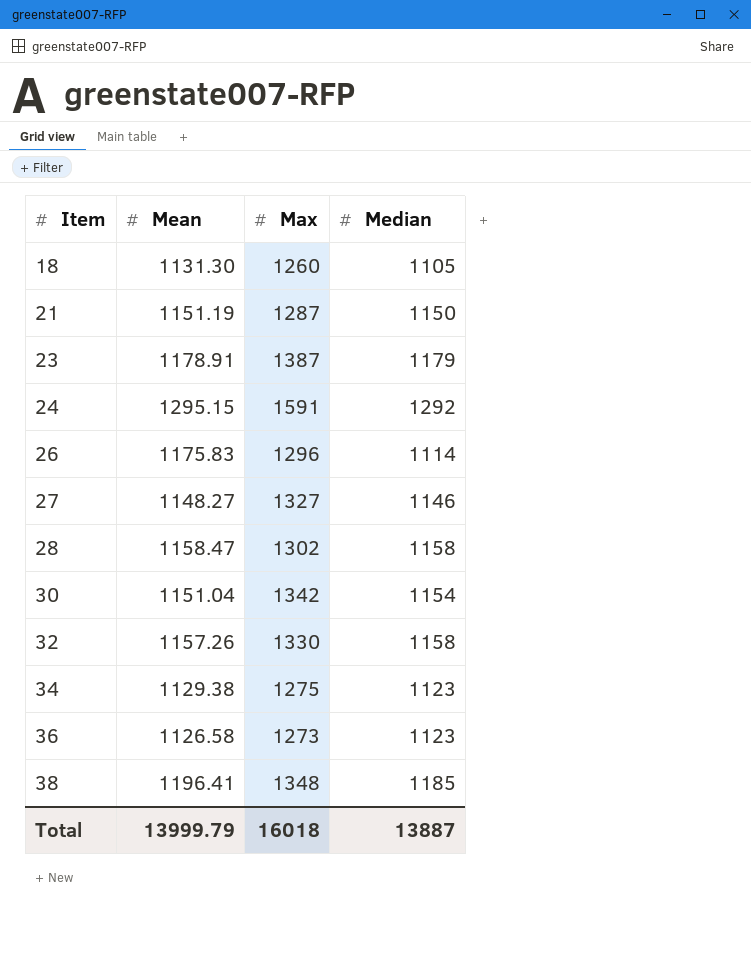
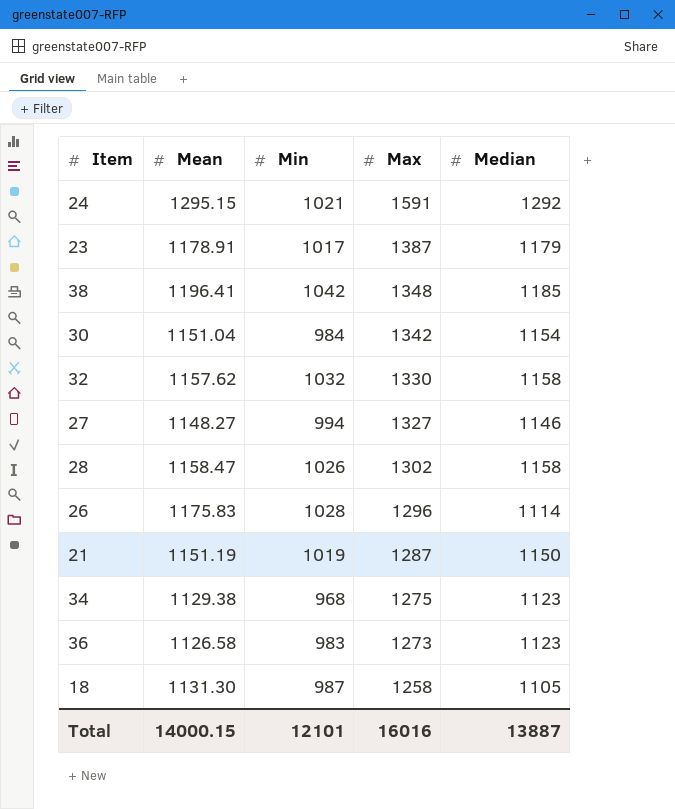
row order: Item ascending -> Max descending
column Min | position: none -> 3
32 | Mean: 1157.26 -> 1157.62
18 | Max: 1260 -> 1258
Total | Mean: 13999.79 -> 14000.15
Total | Max: 16018 -> 16016

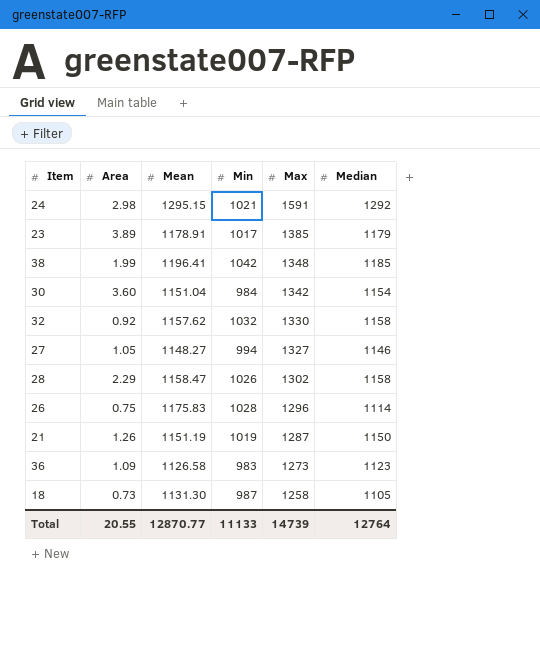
column Area | position: none -> 2
row 34: 1129.38 | 968 | 1275 | 1123 -> none
23 | Max: 1387 -> 1385
Total | Mean: 14000.15 -> 12870.77
Total | Min: 12101 -> 11133
Total | Max: 16016 -> 14739
Total | Median: 13887 -> 12764

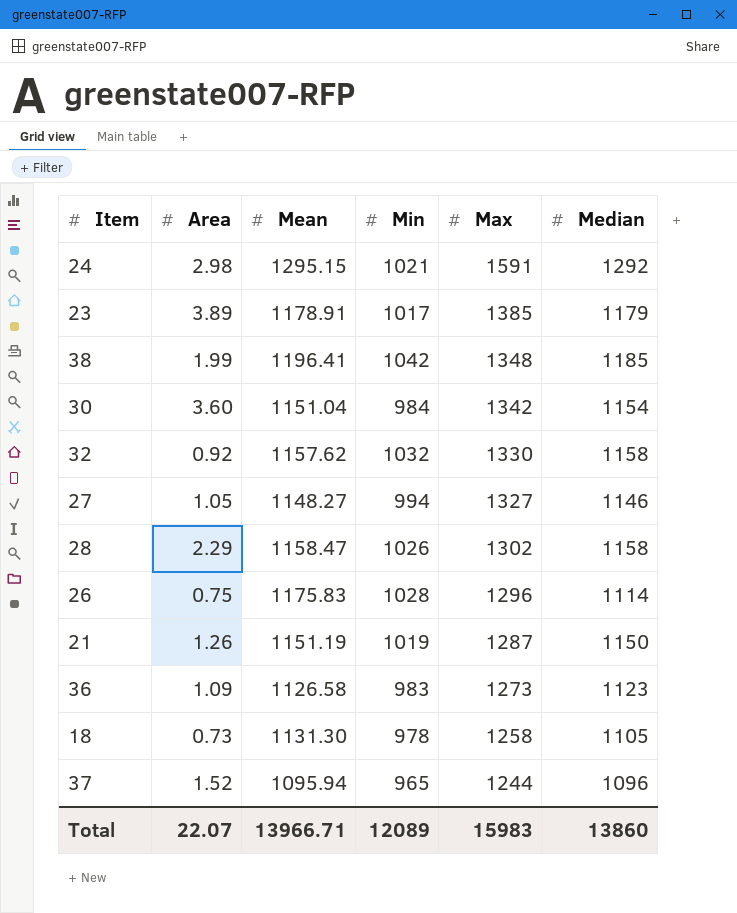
18 | Min: 987 -> 978
row 37: none -> 1.52 | 1095.94 | 965 | 1244 | 1096
Total | Area: 20.55 -> 22.07
Total | Mean: 12870.77 -> 13966.71
Total | Min: 11133 -> 12089
Total | Max: 14739 -> 15983
Total | Median: 12764 -> 13860

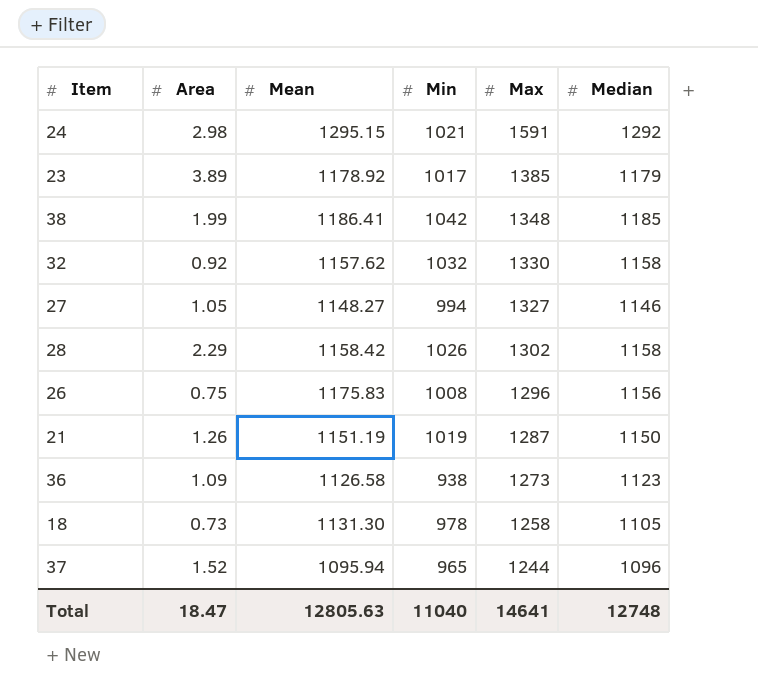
row 30: 3.60 | 1151.04 | 984 | 1342 | 1154 -> none
23 | Mean: 1178.91 -> 1178.92
38 | Mean: 1196.41 -> 1186.41
28 | Mean: 1158.47 -> 1158.42
26 | Min: 1028 -> 1008
26 | Median: 1114 -> 1156
36 | Min: 983 -> 938
Total | Area: 22.07 -> 18.47
Total | Mean: 13966.71 -> 12805.63
Total | Min: 12089 -> 11040
Total | Max: 15983 -> 14641
Total | Median: 13860 -> 12748

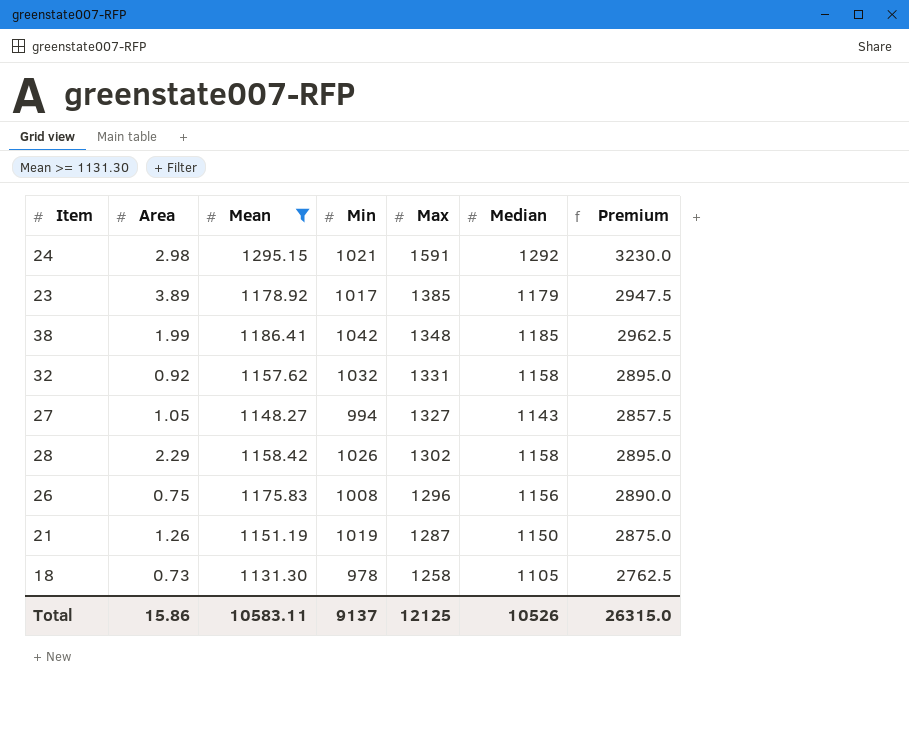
filter: none -> Mean >= 1131.30
column Premium | formula: none -> [Median] * 2.5
32 | Max: 1330 -> 1331
27 | Median: 1146 -> 1143
Total | Area: 18.47 -> 15.86
Total | Mean: 12805.63 -> 10583.11
Total | Min: 11040 -> 9137
Total | Max: 14641 -> 12125
Total | Median: 12748 -> 10526

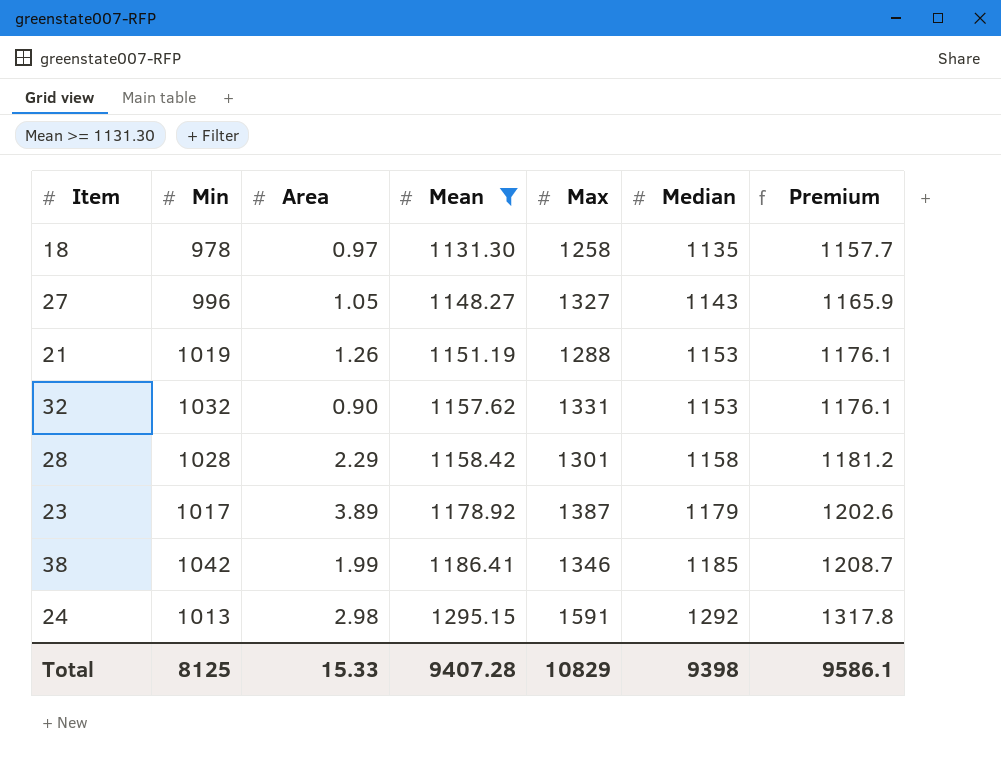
row order: Max descending -> Mean ascending
column Min | position: 4 -> 2
column Premium | formula: [Median] * 2.5 -> [Median] * 1.02
row 26: 0.75 | 1175.83 | 1008 | 1296 | 1156 | 2890.0 -> none
18 | Area: 0.73 -> 0.97
18 | Median: 1105 -> 1135
27 | Min: 994 -> 996
21 | Max: 1287 -> 1288
21 | Median: 1150 -> 1153
32 | Area: 0.92 -> 0.90
32 | Median: 1158 -> 1153
28 | Min: 1026 -> 1028
28 | Max: 1302 -> 1301
23 | Max: 1385 -> 1387
38 | Max: 1348 -> 1346
24 | Min: 1021 -> 1013
Total | Min: 9137 -> 8125
Total | Area: 15.86 -> 15.33
Total | Mean: 10583.11 -> 9407.28
Total | Max: 12125 -> 10829
Total | Median: 10526 -> 9398
Total | Premium: 26315.0 -> 9586.1

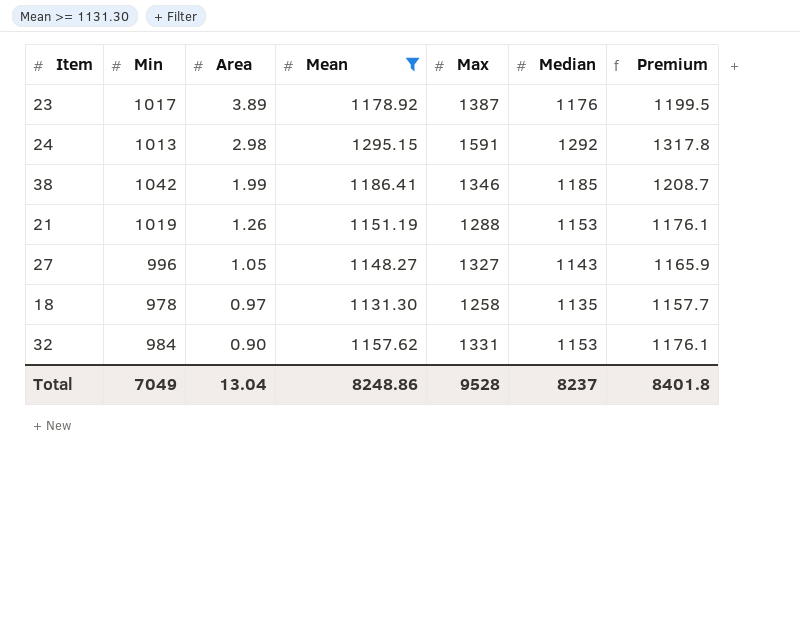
row order: Mean ascending -> Area descending
row 28: 1028 | 2.29 | 1158.42 | 1301 | 1158 | 1181.2 -> none
23 | Median: 1179 -> 1176
23 | Premium: 1202.6 -> 1199.5
32 | Min: 1032 -> 984
Total | Min: 8125 -> 7049
Total | Area: 15.33 -> 13.04
Total | Mean: 9407.28 -> 8248.86
Total | Max: 10829 -> 9528
Total | Median: 9398 -> 8237
Total | Premium: 9586.1 -> 8401.8

